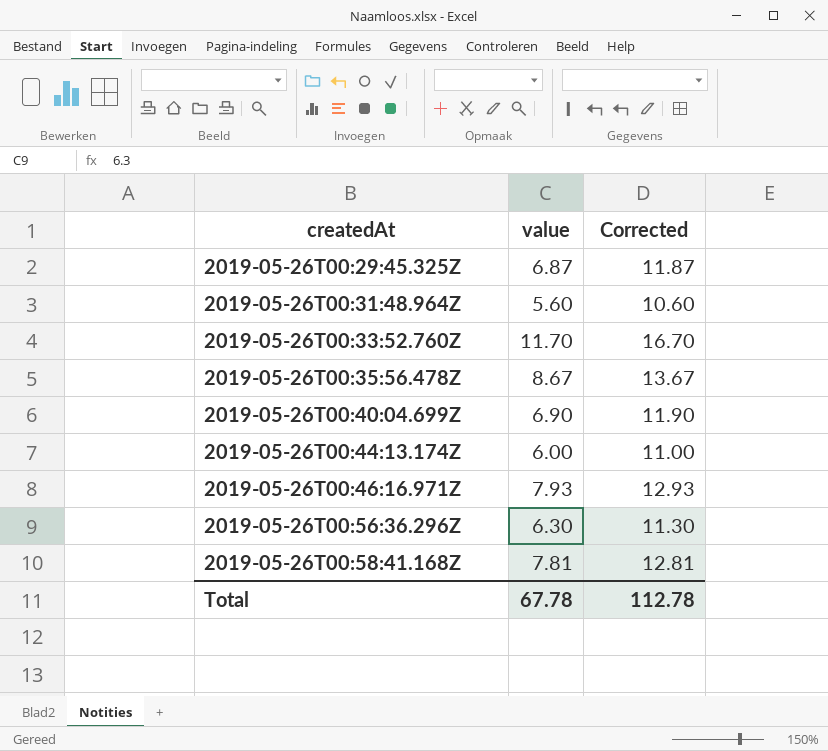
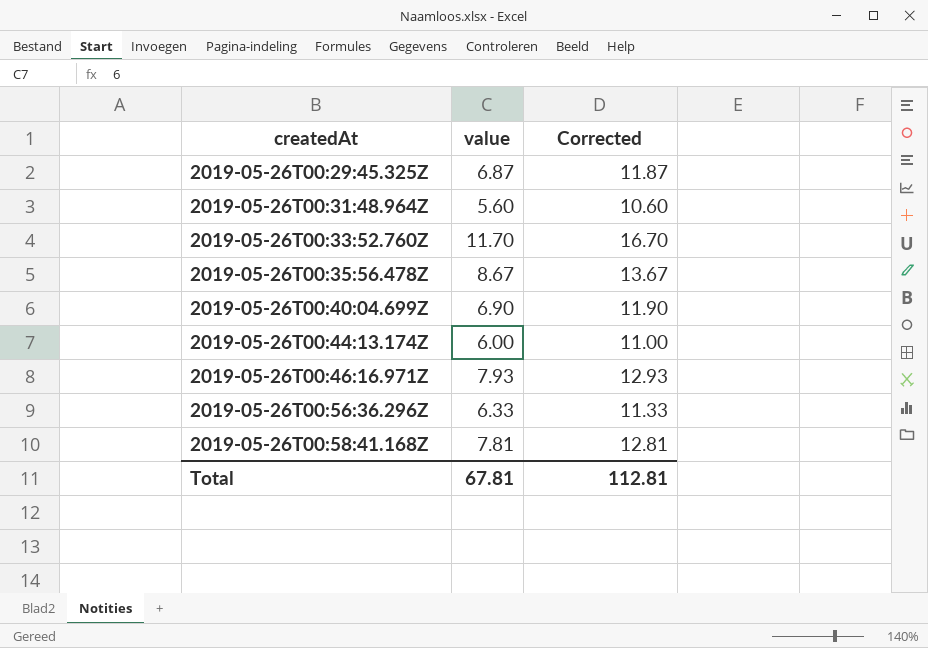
2019-05-26T00:56:36.296Z | value: 6.30 -> 6.33
2019-05-26T00:56:36.296Z | Corrected: 11.30 -> 11.33
Total | value: 67.78 -> 67.81
Total | Corrected: 112.78 -> 112.81

